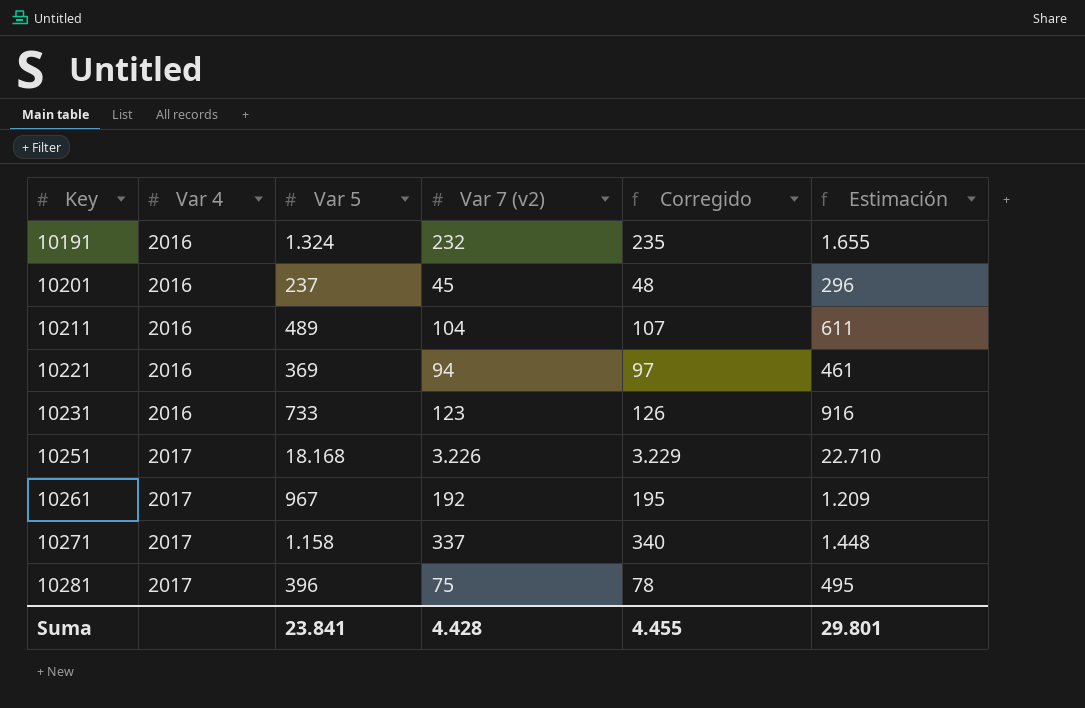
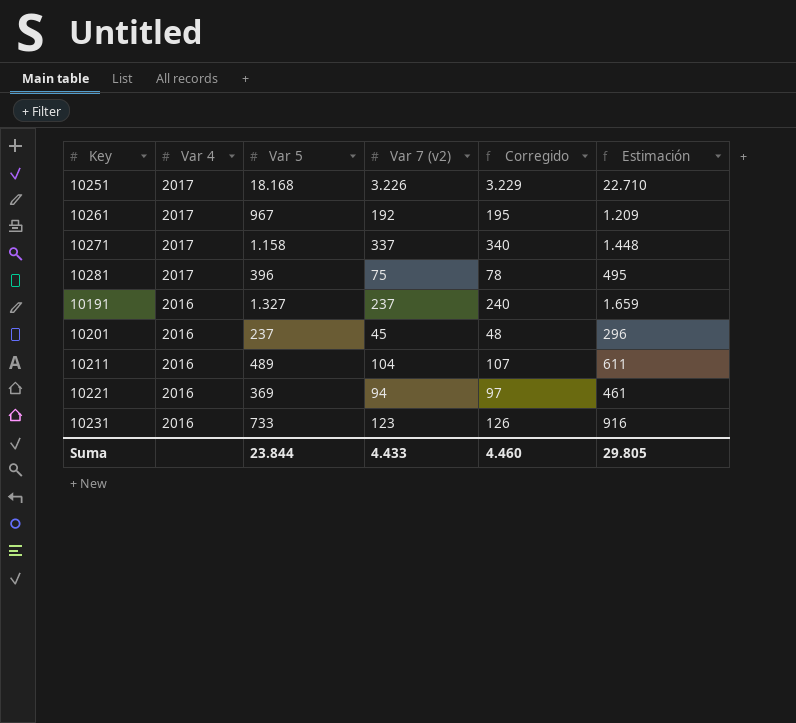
row order: Key ascending -> Var 4 descending
10191 | Var 5: 1.324 -> 1.327
10191 | Var 7 (v2): 232 -> 237
10191 | Corregido: 235 -> 240
10191 | Estimación: 1.655 -> 1.659
Suma | Var 5: 23.841 -> 23.844
Suma | Var 7 (v2): 4.428 -> 4.433
Suma | Corregido: 4.455 -> 4.460
Suma | Estimación: 29.801 -> 29.805

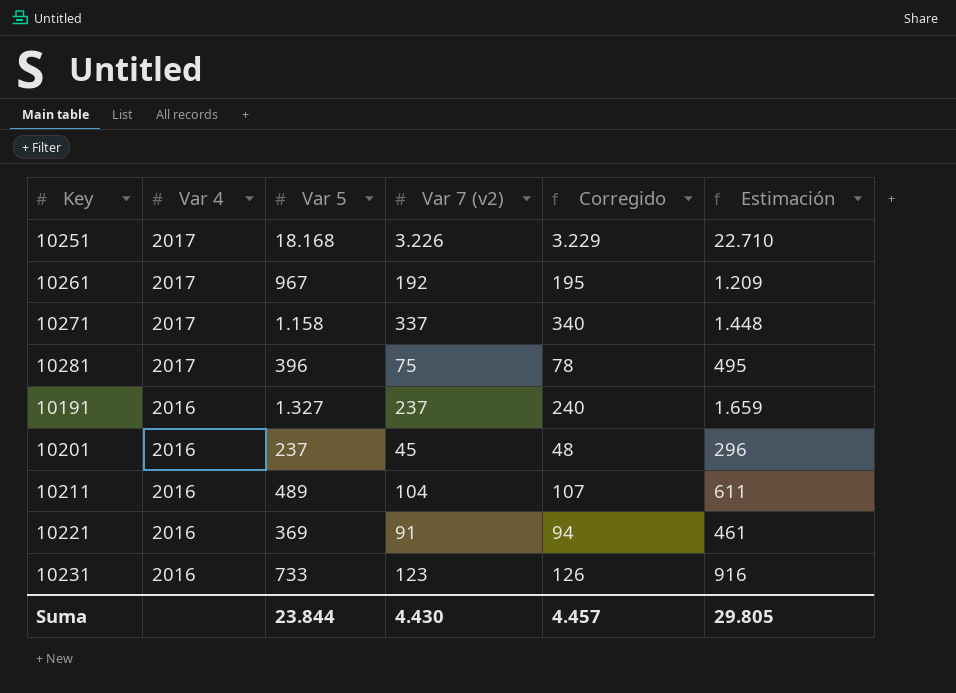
10221 | Var 7 (v2): 94 -> 91
10221 | Corregido: 97 -> 94
Suma | Var 7 (v2): 4.433 -> 4.430
Suma | Corregido: 4.460 -> 4.457

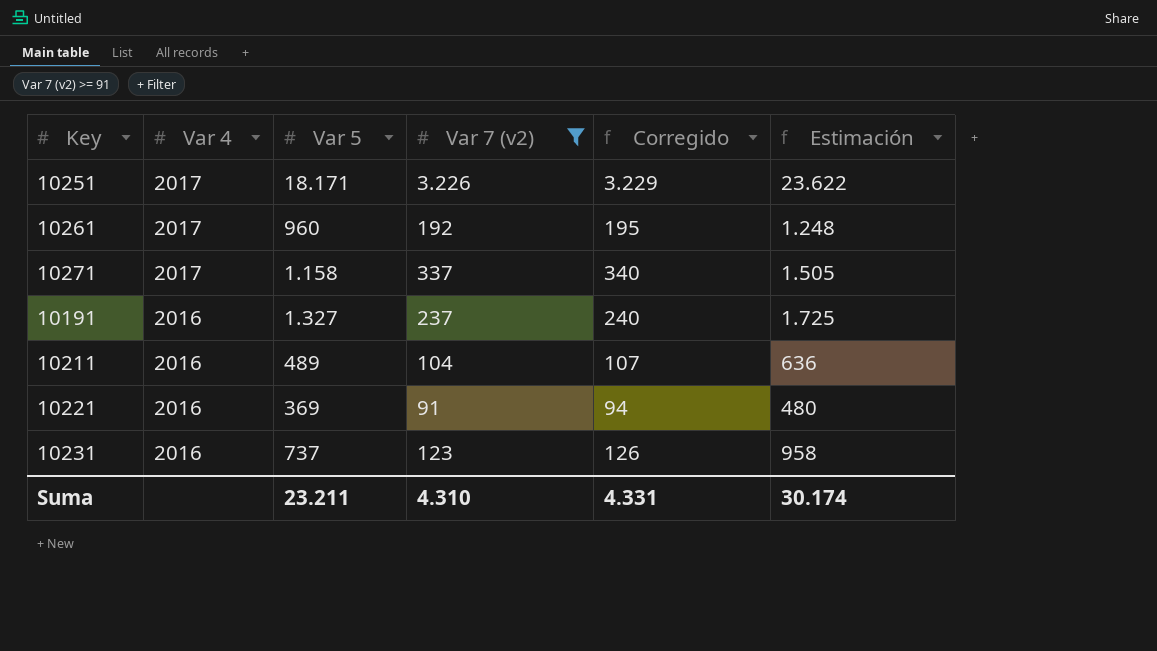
filter: none -> Var 7 (v2) >= 91
column Estimación | formula: [Var 5] * 1,25 -> [Var 5] * 1,3
10251 | Var 5: 18.168 -> 18.171
10261 | Var 5: 967 -> 960
10231 | Var 5: 733 -> 737
Suma | Var 5: 23.844 -> 23.211
Suma | Var 7 (v2): 4.430 -> 4.310
Suma | Corregido: 4.457 -> 4.331
Suma | Estimación: 29.805 -> 30.174

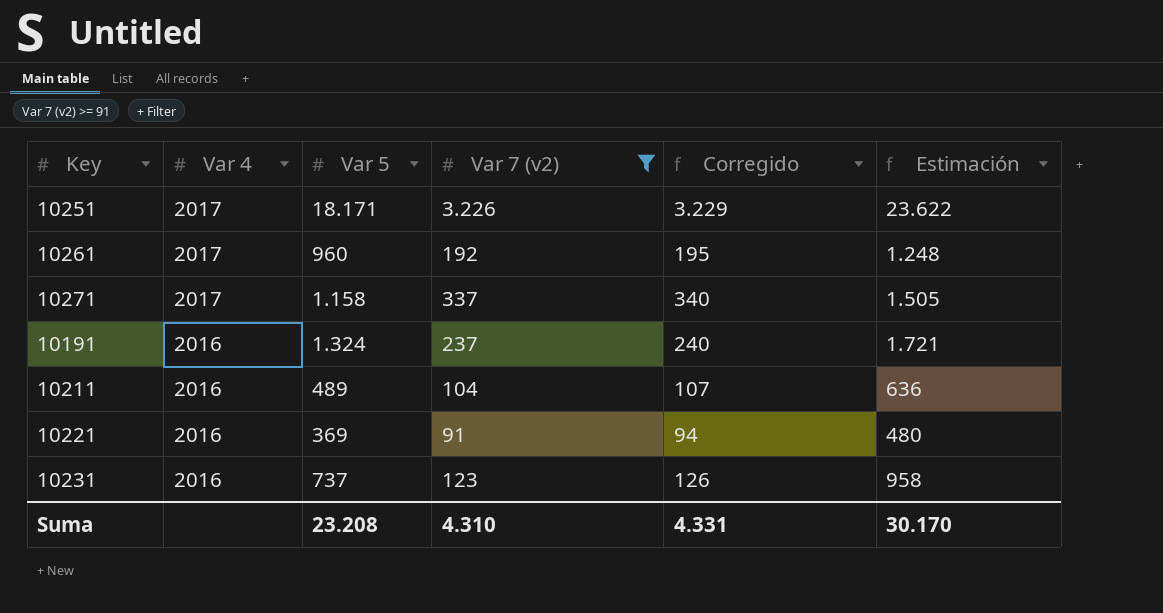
10191 | Var 5: 1.327 -> 1.324
10191 | Estimación: 1.725 -> 1.721
Suma | Var 5: 23.211 -> 23.208
Suma | Estimación: 30.174 -> 30.170

